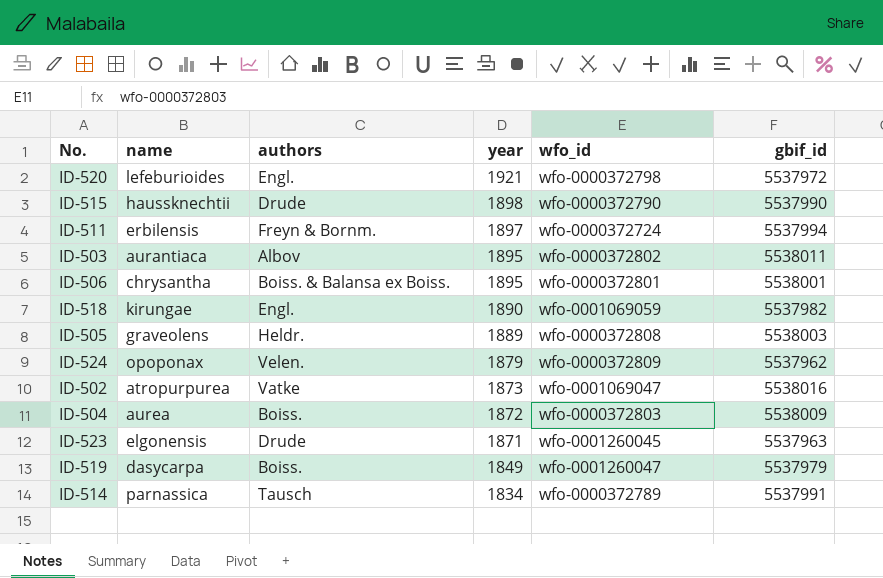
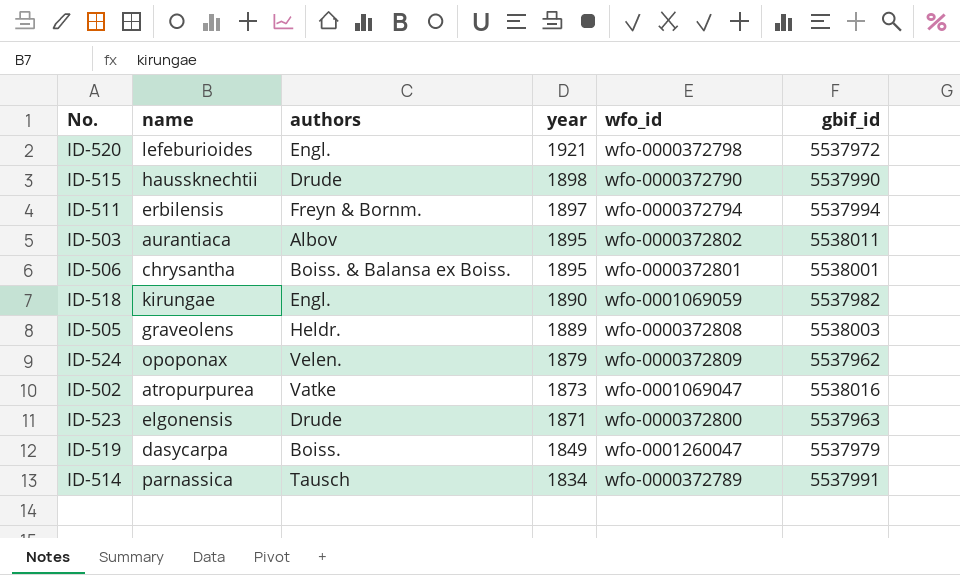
row ID-504: aurea | Boiss. | 1872 | wfo-0000372803 | 5538009 -> none
ID-511 | wfo_id: wfo-0000372724 -> wfo-0000372794
ID-523 | wfo_id: wfo-0001260045 -> wfo-0000372800

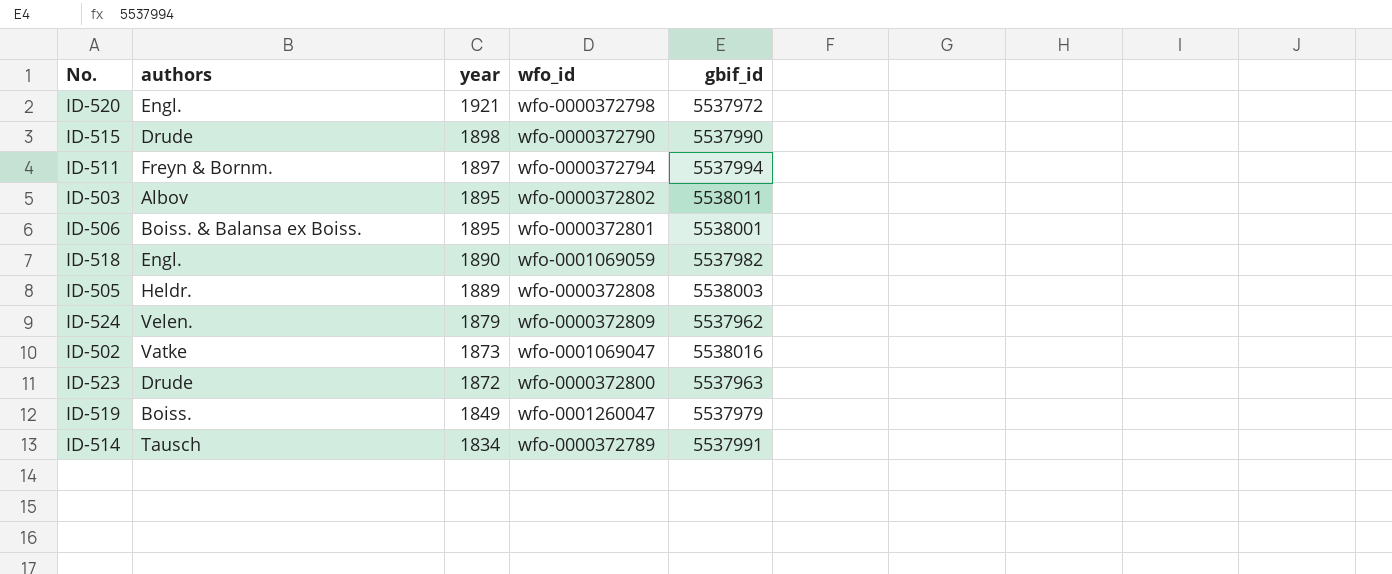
column name | position: 2 -> none
ID-523 | year: 1871 -> 1872

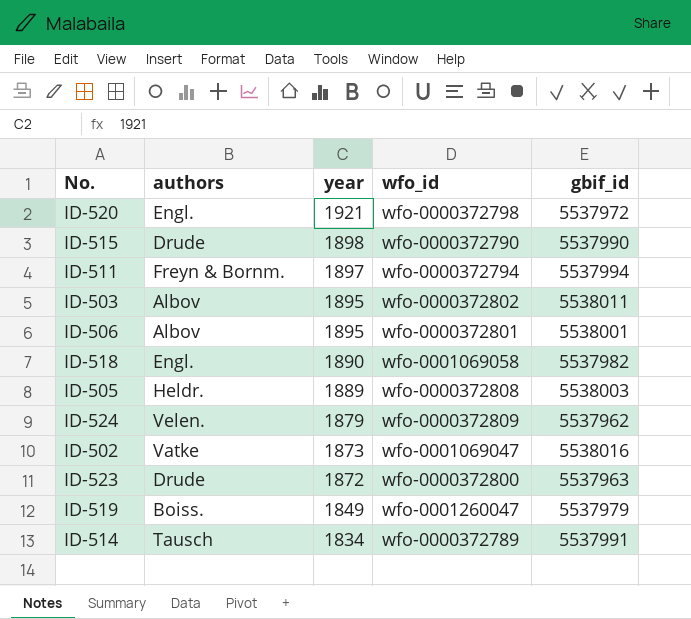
ID-506 | authors: Boiss. & Balansa ex Boiss. -> Albov
ID-518 | wfo_id: wfo-0001069059 -> wfo-0001069058

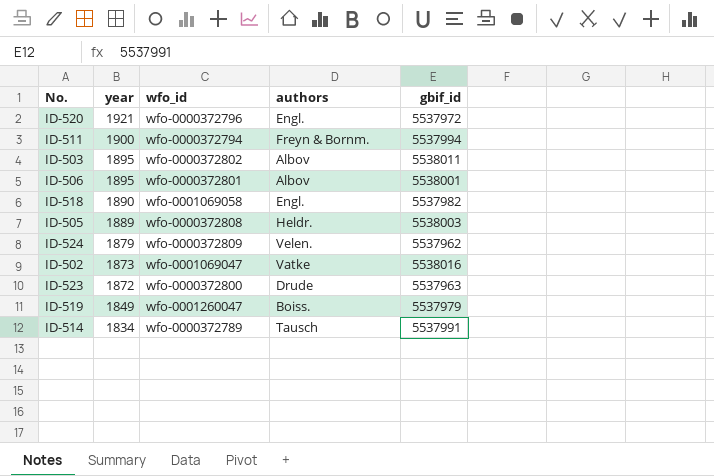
column authors | position: 2 -> 4
row ID-515: Drude | 1898 | wfo-0000372790 | 5537990 -> none
ID-520 | wfo_id: wfo-0000372798 -> wfo-0000372796
ID-511 | year: 1897 -> 1900

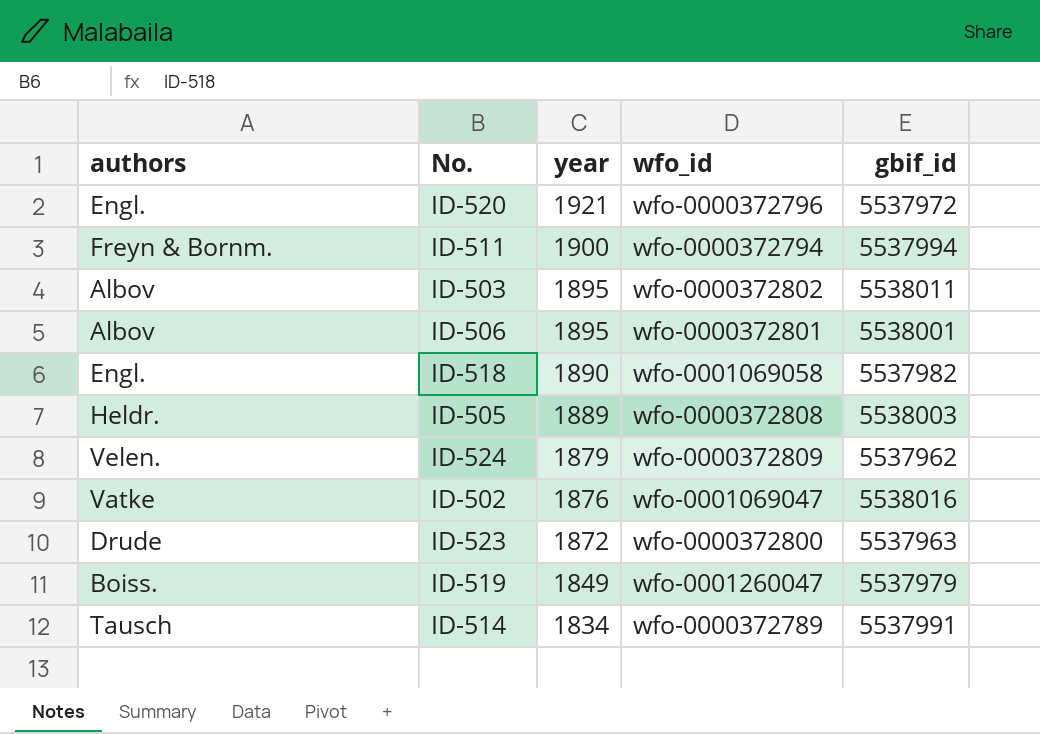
column authors | position: 4 -> 1
ID-502 | year: 1873 -> 1876

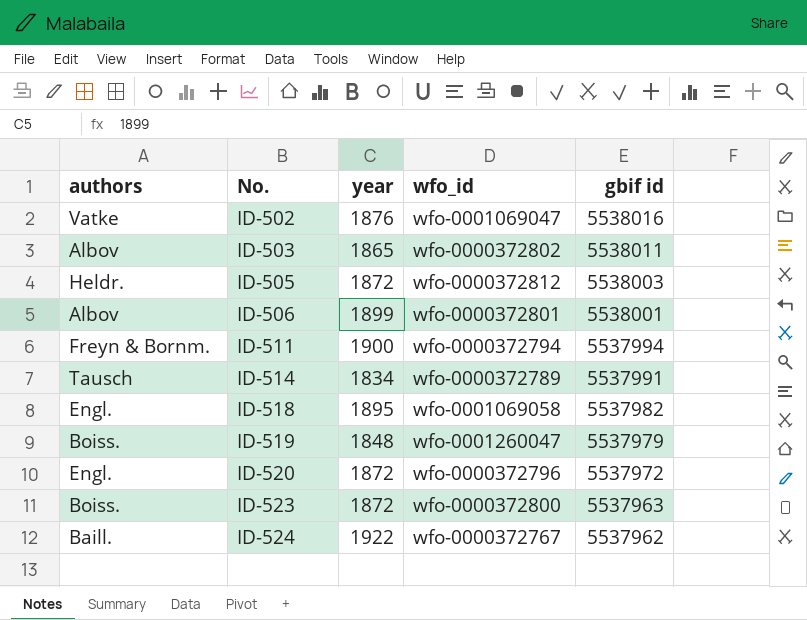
row order: year descending -> No. ascending
column name: gbif_id -> gbif id
ID-503 | year: 1895 -> 1865
ID-505 | year: 1889 -> 1872
ID-505 | wfo_id: wfo-0000372808 -> wfo-0000372812
ID-506 | year: 1895 -> 1899
ID-518 | year: 1890 -> 1895
ID-519 | year: 1849 -> 1848
ID-520 | year: 1921 -> 1872
ID-523 | authors: Drude -> Boiss.
ID-524 | authors: Velen. -> Baill.
ID-524 | year: 1879 -> 1922
ID-524 | wfo_id: wfo-0000372809 -> wfo-0000372767

